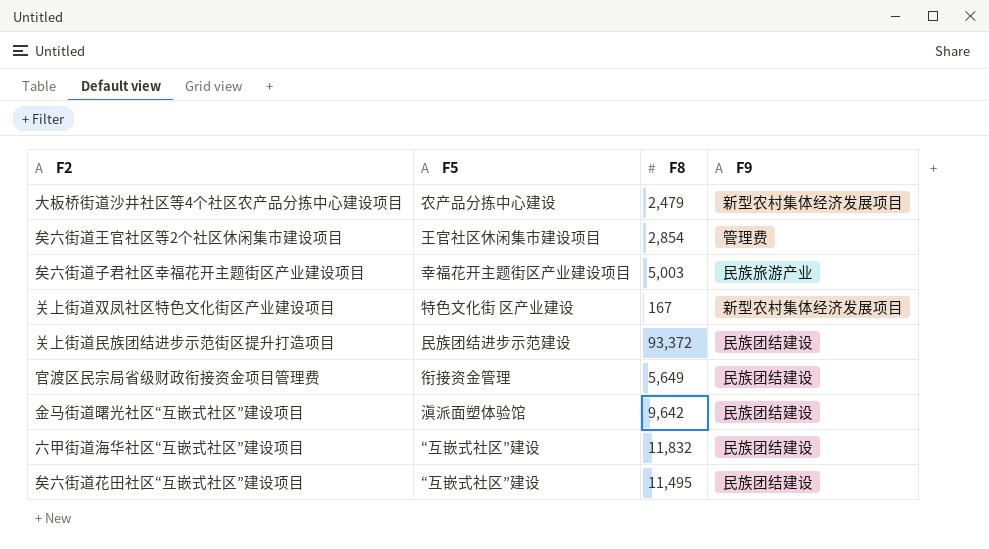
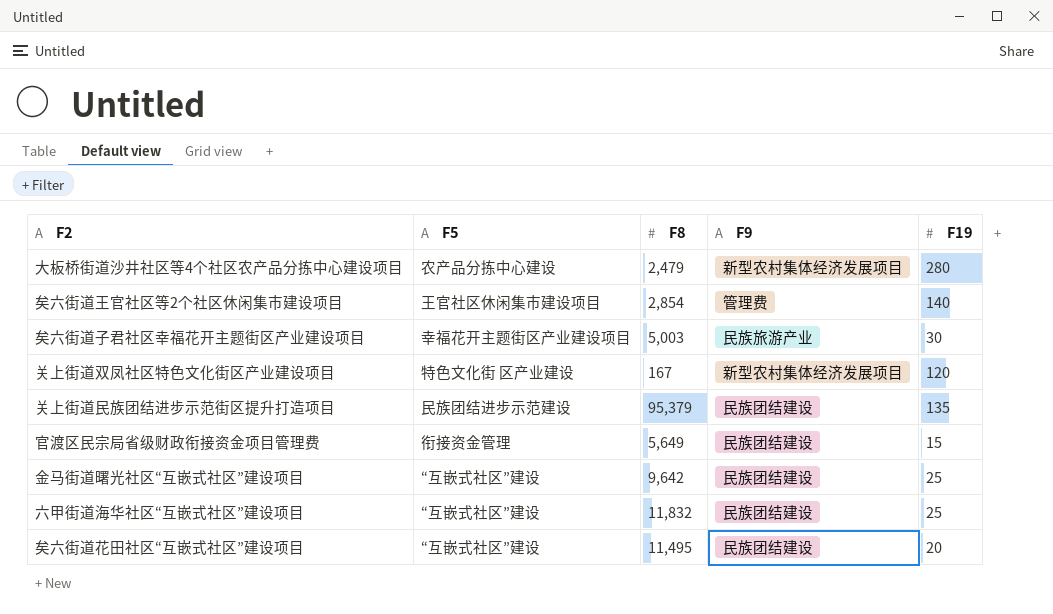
column F19 | position: none -> 5
关上街道民族团结进步示范街区提升打造项目 | F8: 93,372 -> 95,379
金马街道曙光社区“互嵌式社区”建设项目 | F5: 滇派面塑体验馆 -> “互嵌式社区”建设

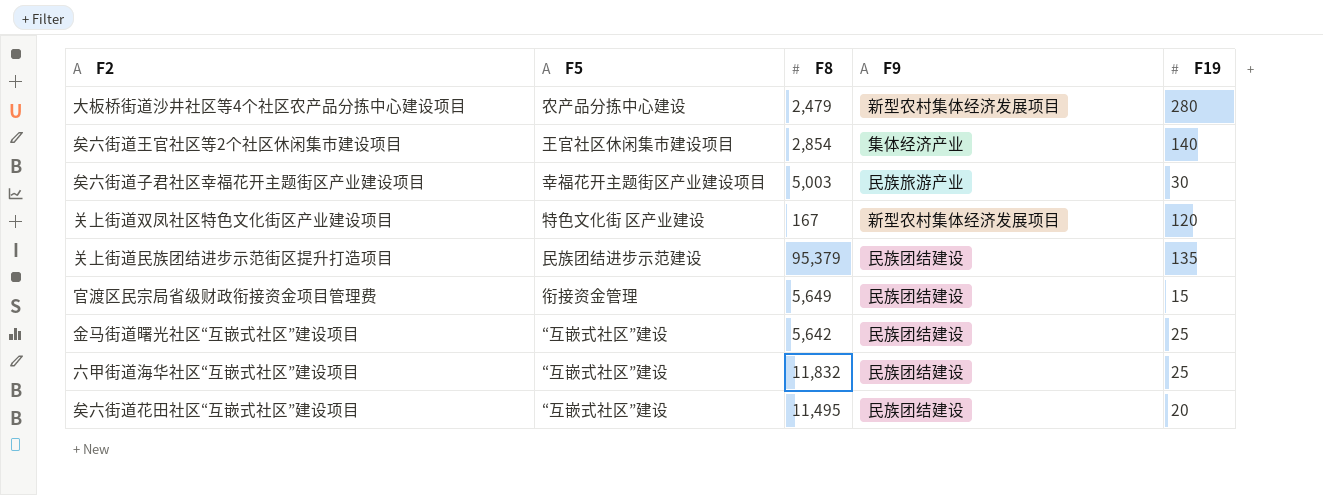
矣六街道王官社区等2个社区休闲集市建设项目 | F9: 管理费 -> 集体经济产业
金马街道曙光社区“互嵌式社区”建设项目 | F8: 9,642 -> 5,642

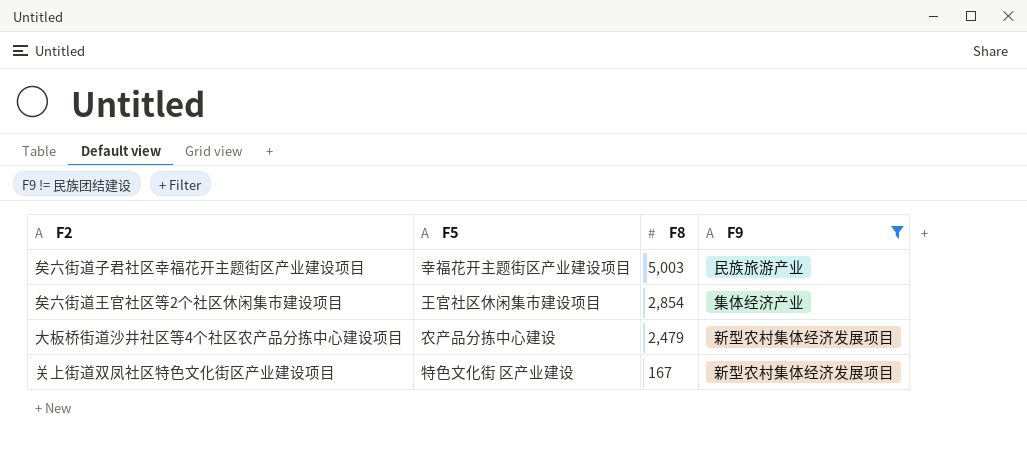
filter: none -> F9 != 民族团结建设
row order: none -> F8 descending
column F19 | position: 5 -> none

